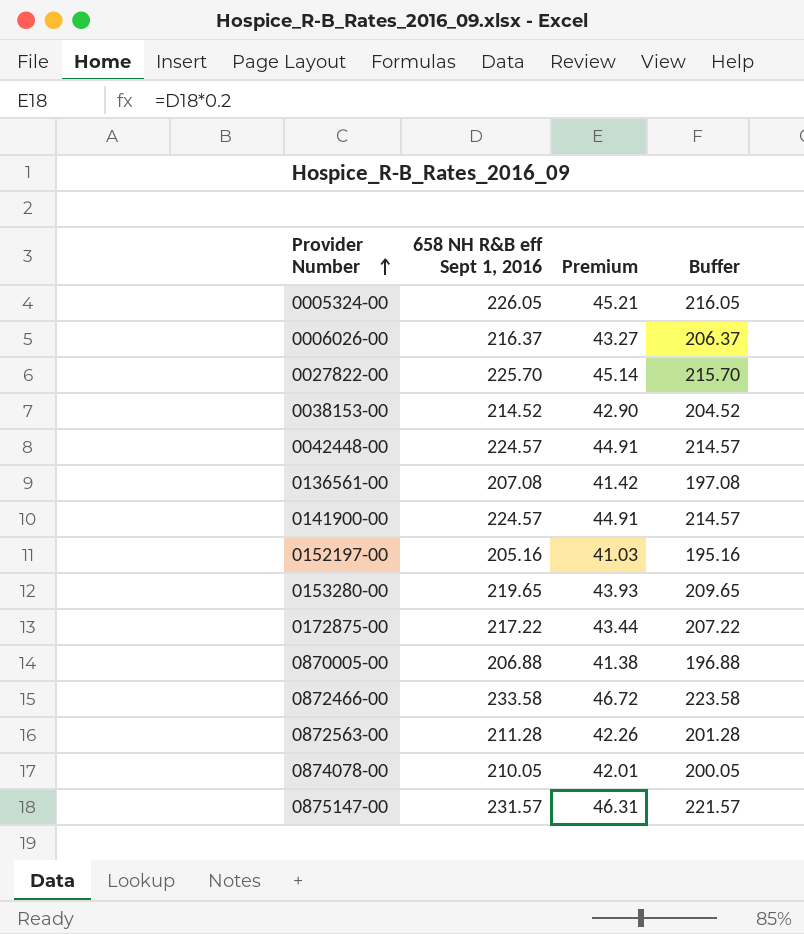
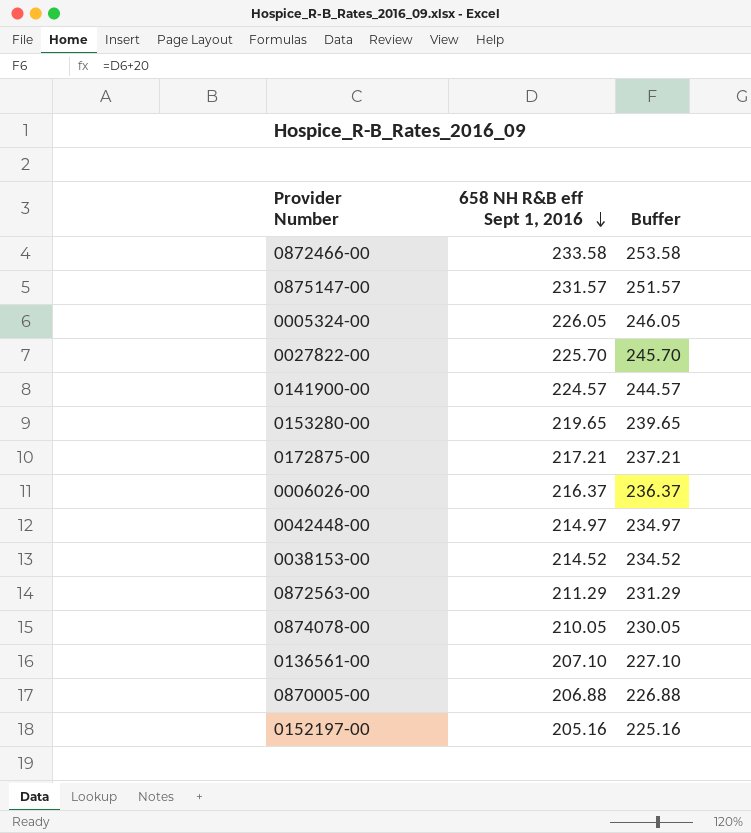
row order: Provider Number ascending -> 658 NH R&B eff Sept 1, 2016 descending
column Premium | formula: [658 NH R&B eff Sept 1, 2016] * 0.2 -> none
column Buffer | formula: [658 NH R&B eff Sept 1, 2016] - 10 -> [658 NH R&B eff Sept 1, 2016] + 20
0172875-00 | 658 NH R&B eff Sept 1, 2016: 217.22 -> 217.21
0042448-00 | 658 NH R&B eff Sept 1, 2016: 224.57 -> 214.97
0872563-00 | 658 NH R&B eff Sept 1, 2016: 211.28 -> 211.29
0136561-00 | 658 NH R&B eff Sept 1, 2016: 207.08 -> 207.10

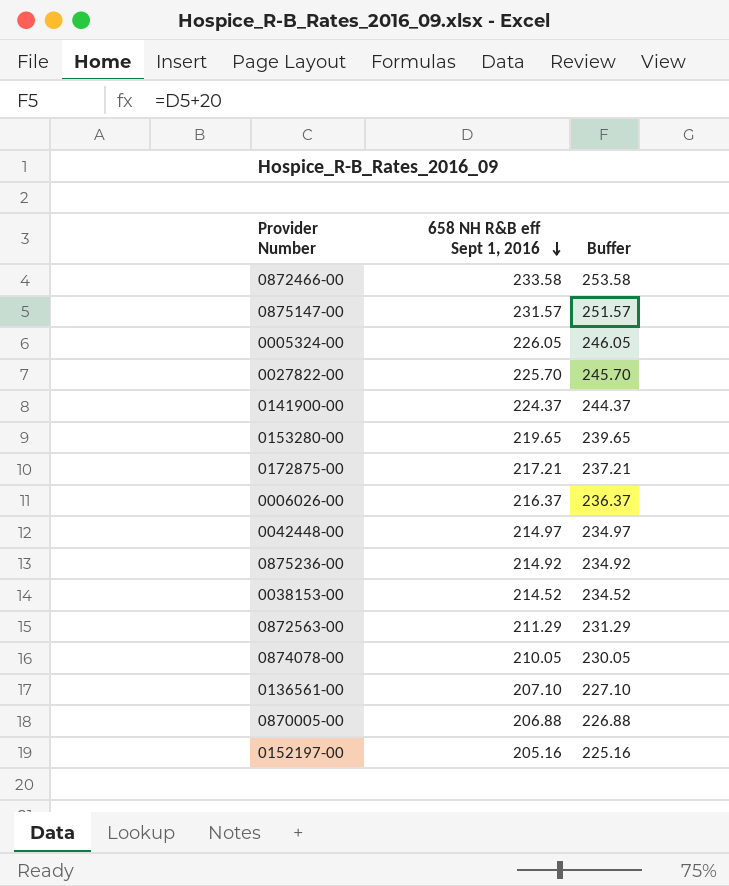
0141900-00 | 658 NH R&B eff Sept 1, 2016: 224.57 -> 224.37
0141900-00 | Buffer: 244.57 -> 244.37
row 0875236-00: none -> 214.92 | 234.92

